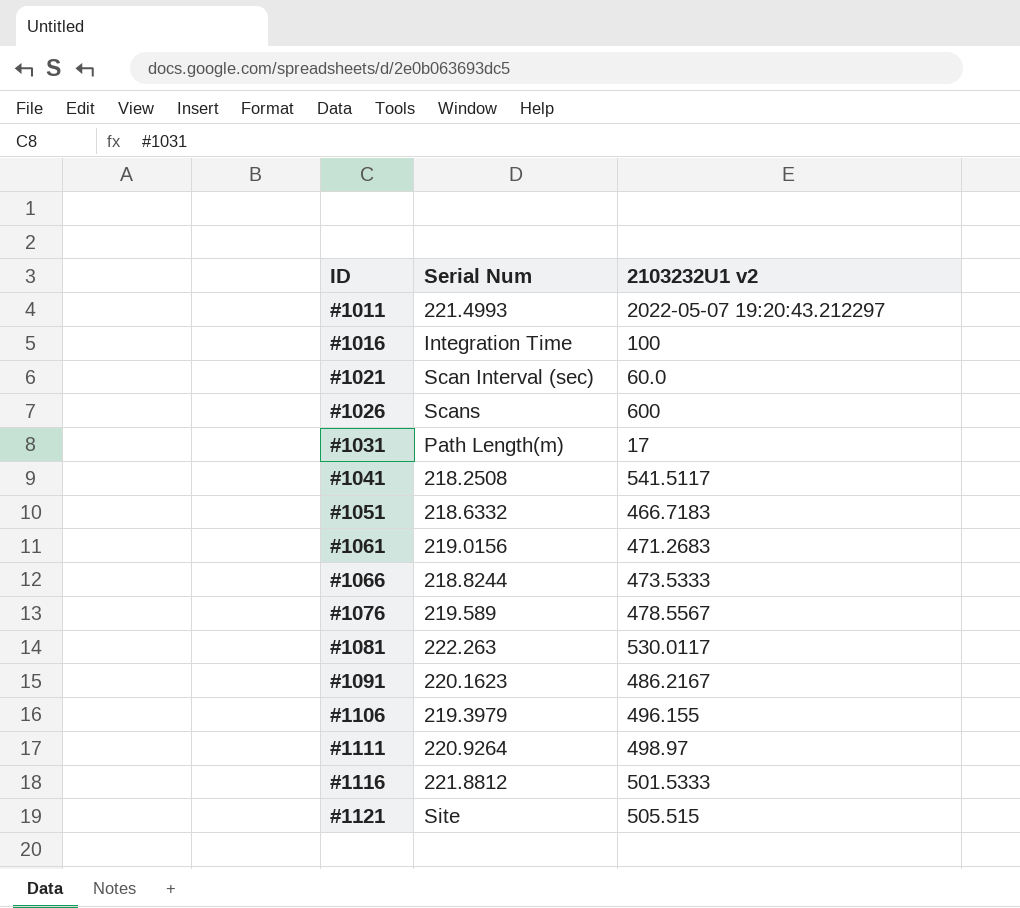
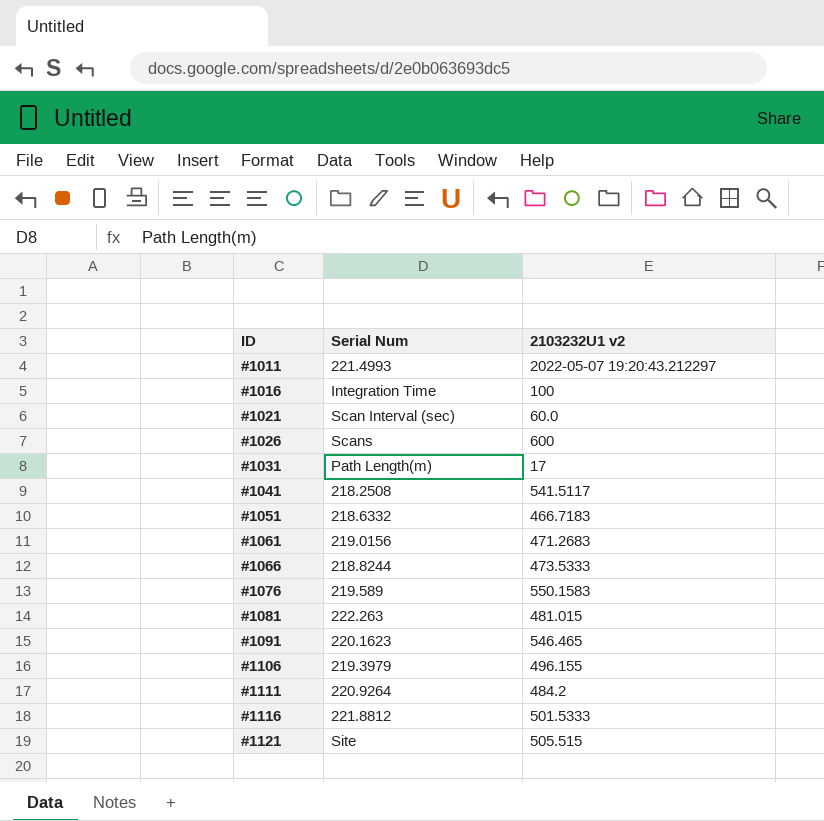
#1076 | 2103232U1 v2: 478.5567 -> 550.1583
#1081 | 2103232U1 v2: 530.0117 -> 481.015
#1091 | 2103232U1 v2: 486.2167 -> 546.465
#1111 | 2103232U1 v2: 498.97 -> 484.2

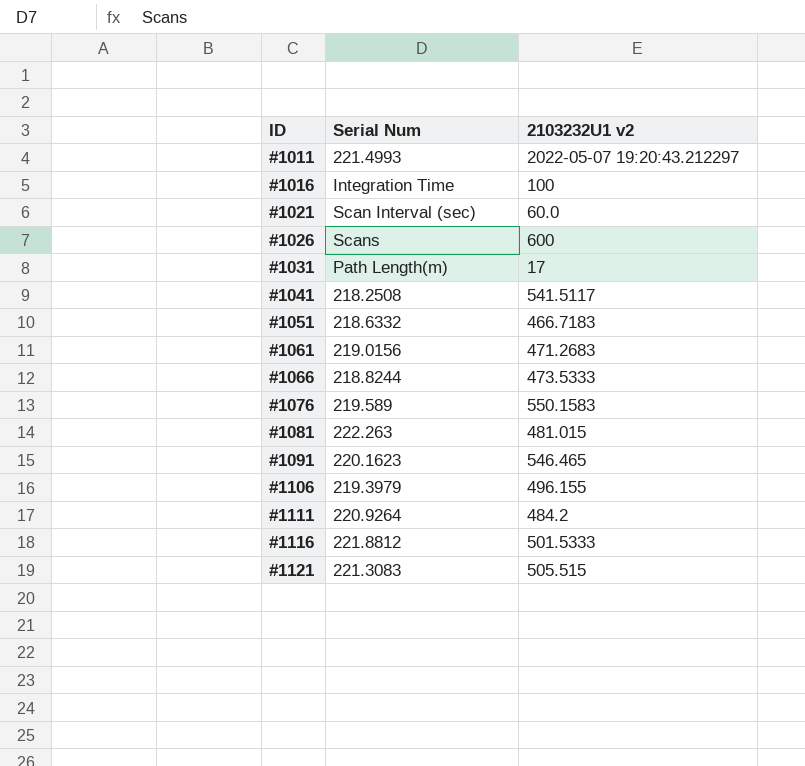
#1121 | Serial Num: Site -> 221.3083

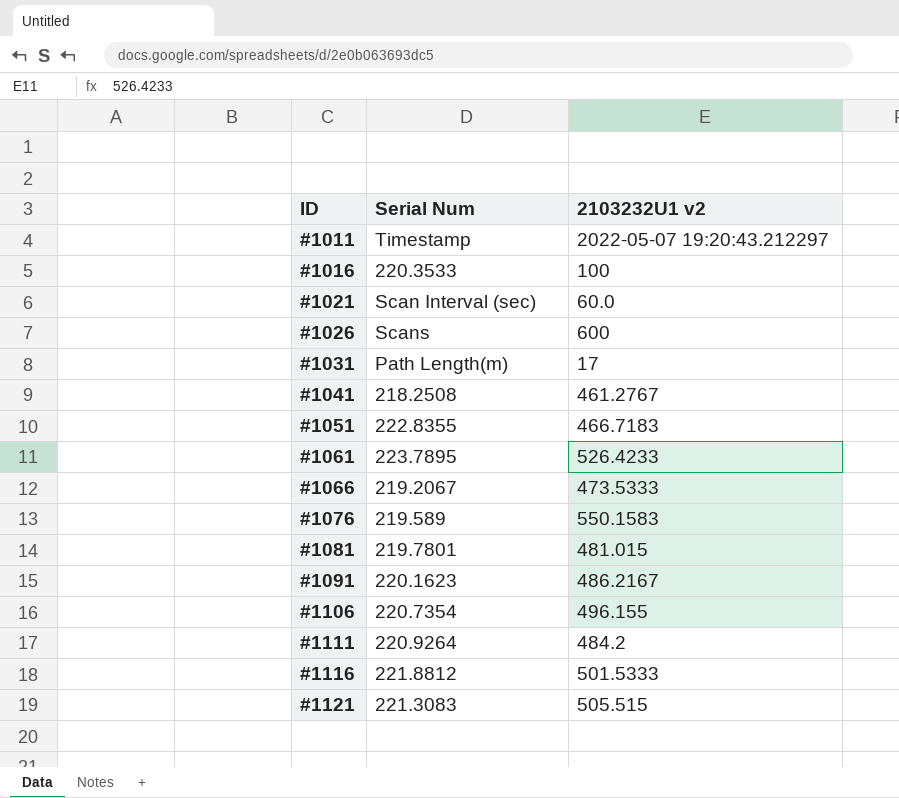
#1011 | Serial Num: 221.4993 -> Timestamp
#1016 | Serial Num: Integration Time -> 220.3533
#1041 | 2103232U1 v2: 541.5117 -> 461.2767
#1051 | Serial Num: 218.6332 -> 222.8355
#1061 | Serial Num: 219.0156 -> 223.7895
#1061 | 2103232U1 v2: 471.2683 -> 526.4233
#1066 | Serial Num: 218.8244 -> 219.2067
#1081 | Serial Num: 222.263 -> 219.7801
#1091 | 2103232U1 v2: 546.465 -> 486.2167
#1106 | Serial Num: 219.3979 -> 220.7354

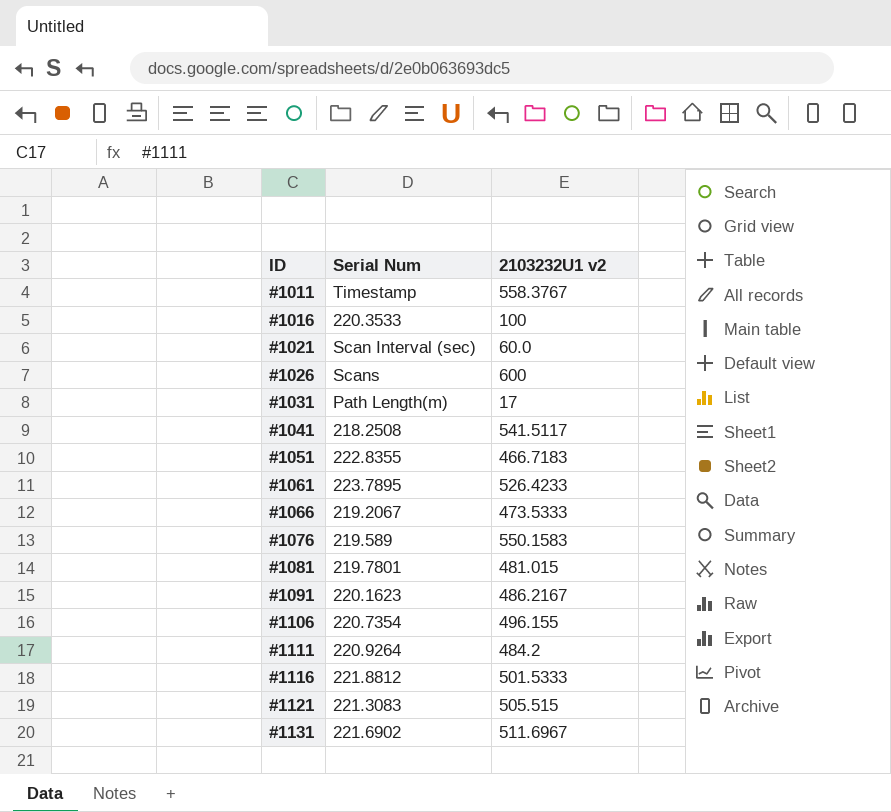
#1011 | 2103232U1 v2: 2022-05-07 19:20:43.212297 -> 558.3767
#1041 | 2103232U1 v2: 461.2767 -> 541.5117
row #1131: none -> 221.6902 | 511.6967

